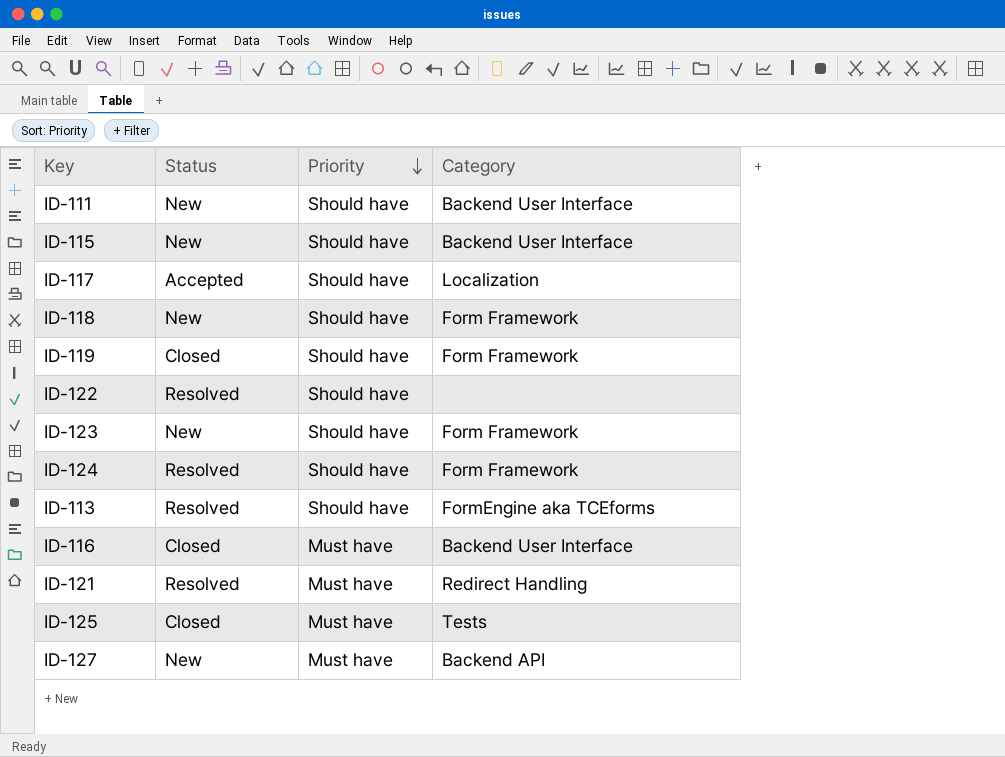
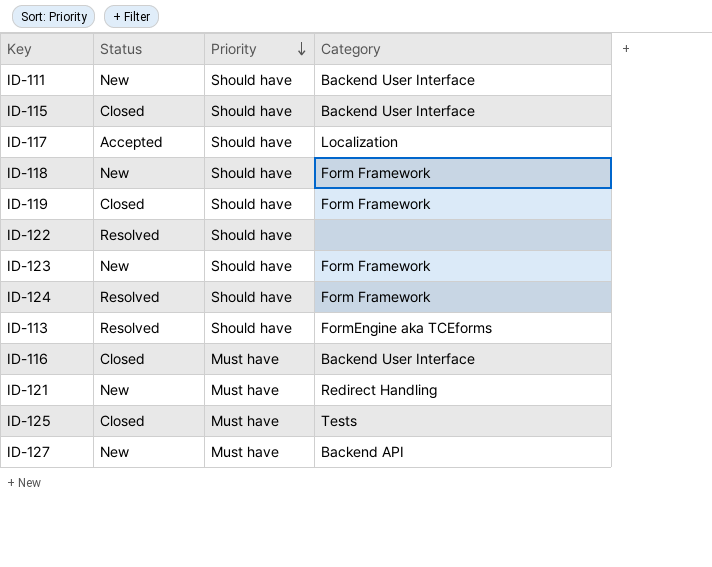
ID-115 | Status: New -> Closed
ID-121 | Status: Resolved -> New

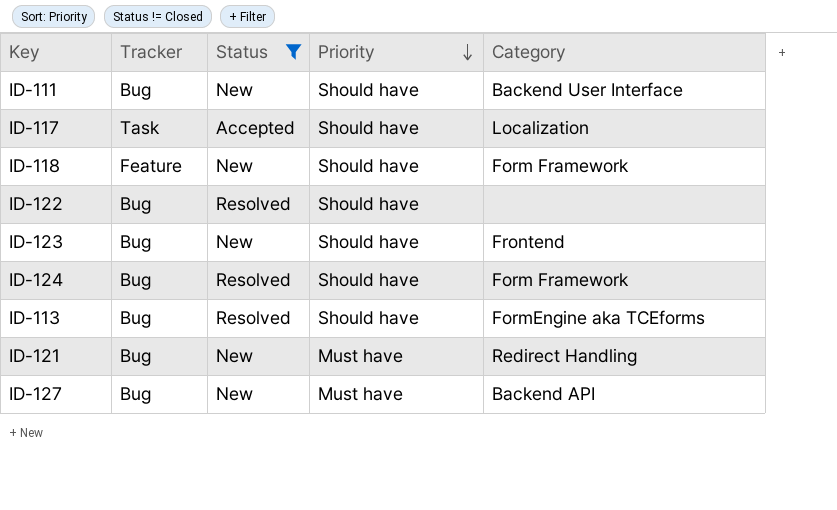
filter: none -> Status != Closed
column Tracker | position: none -> 2
ID-123 | Category: Form Framework -> Frontend

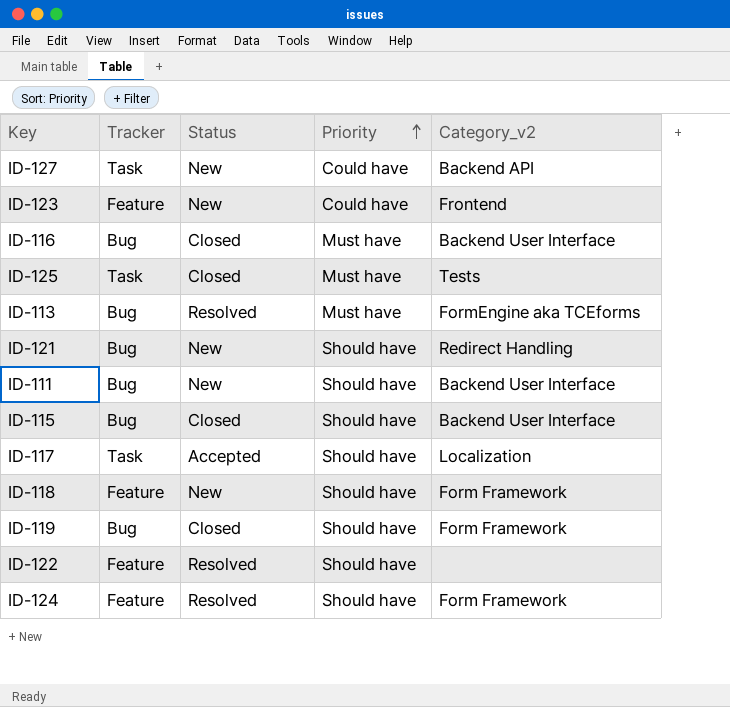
filter: Status != Closed -> none
row order: Priority descending -> Priority ascending
column name: Category -> Category_v2
ID-127 | Tracker: Bug -> Task
ID-127 | Priority: Must have -> Could have
ID-123 | Tracker: Bug -> Feature
ID-123 | Priority: Should have -> Could have
ID-113 | Priority: Should have -> Must have
ID-121 | Priority: Must have -> Should have
ID-122 | Tracker: Bug -> Feature
ID-124 | Tracker: Bug -> Feature

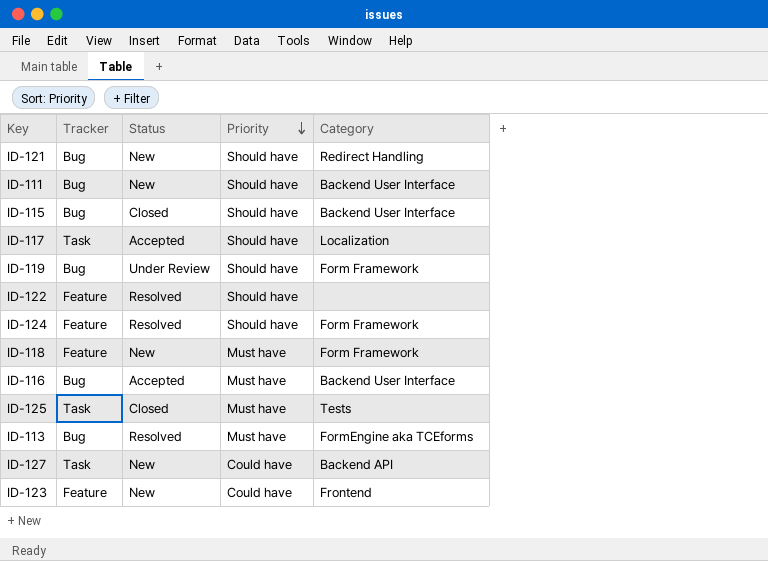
row order: Priority ascending -> Priority descending
column name: Category_v2 -> Category
ID-119 | Status: Closed -> Under Review
ID-118 | Priority: Should have -> Must have
ID-116 | Status: Closed -> Accepted

